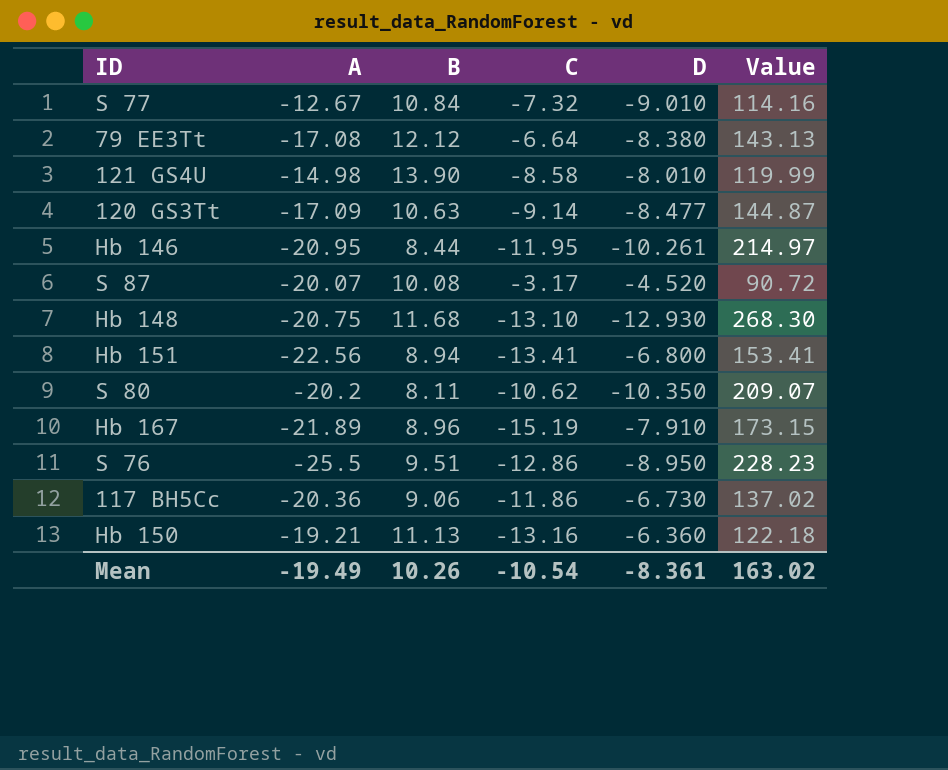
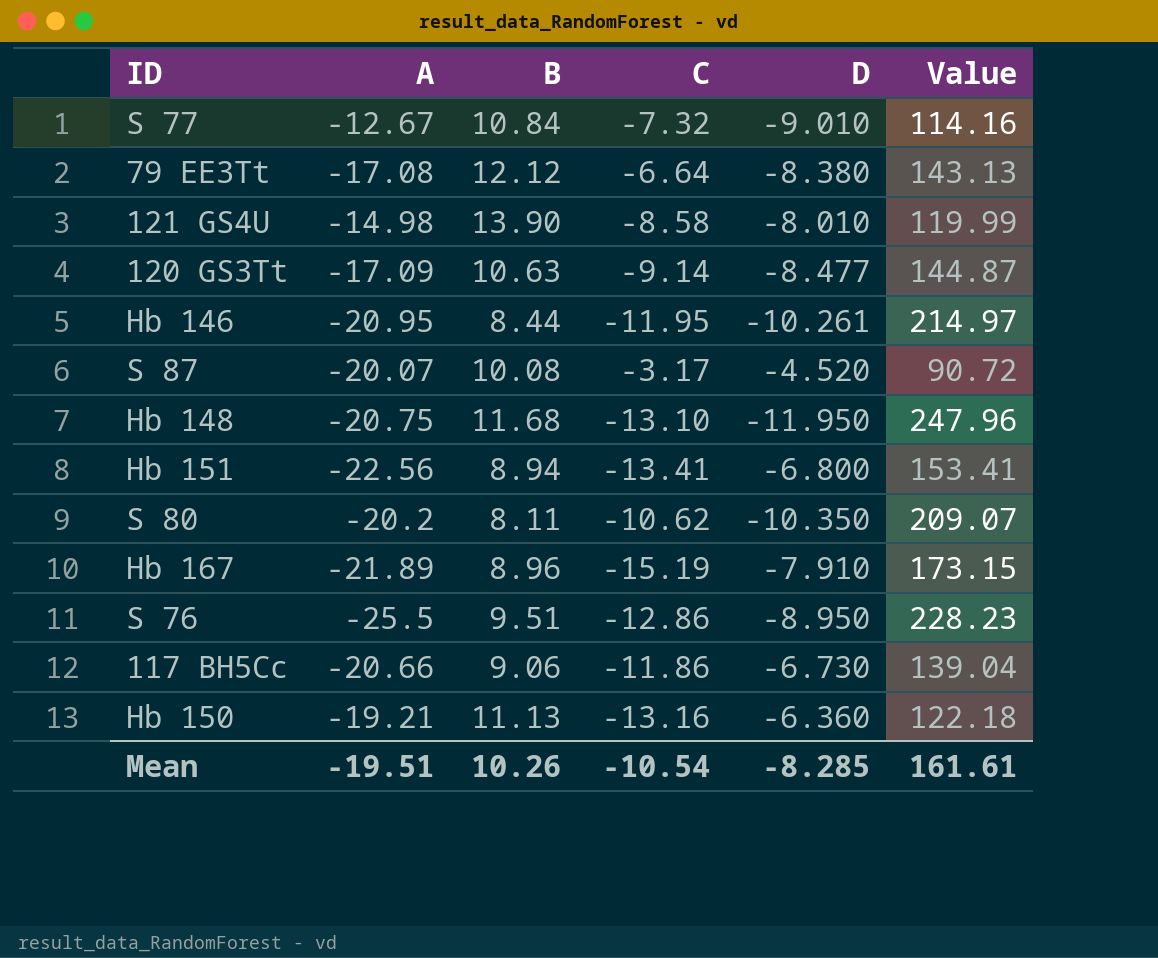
Hb 148 | D: -12.930 -> -11.950
Hb 148 | Value: 268.30 -> 247.96
117 BH5Cc | A: -20.36 -> -20.66
117 BH5Cc | Value: 137.02 -> 139.04
Mean | A: -19.49 -> -19.51
Mean | D: -8.361 -> -8.285
Mean | Value: 163.02 -> 161.61

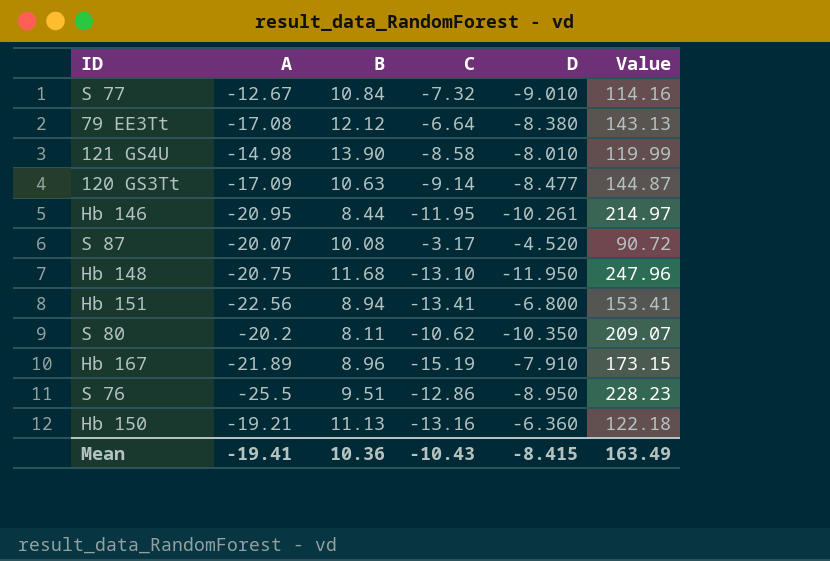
row 117 BH5Cc: -20.66 | 9.06 | -11.86 | -6.730 | 139.04 -> none
Mean | A: -19.51 -> -19.41
Mean | B: 10.26 -> 10.36
Mean | C: -10.54 -> -10.43
Mean | D: -8.285 -> -8.415
Mean | Value: 161.61 -> 163.49

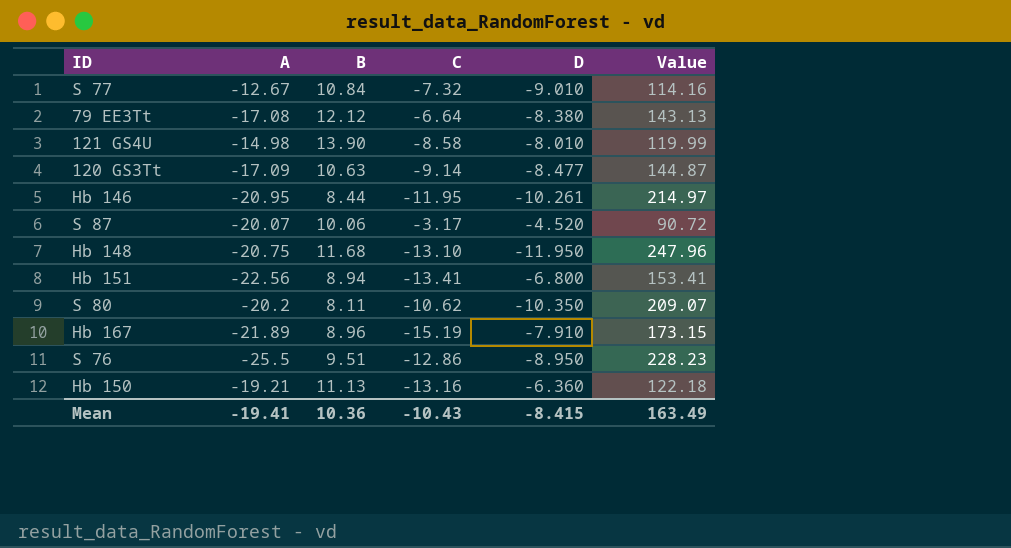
S 87 | B: 10.08 -> 10.06

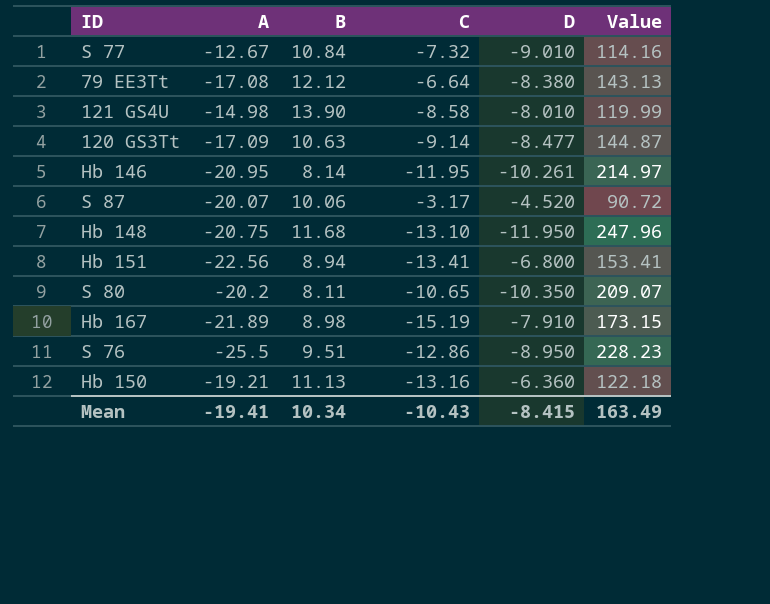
Hb 146 | B: 8.44 -> 8.14
S 80 | C: -10.62 -> -10.65
Hb 167 | B: 8.96 -> 8.98
Mean | B: 10.36 -> 10.34

